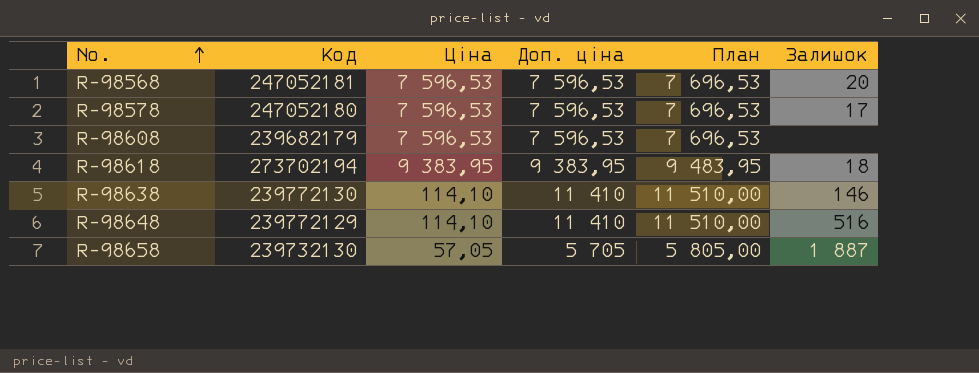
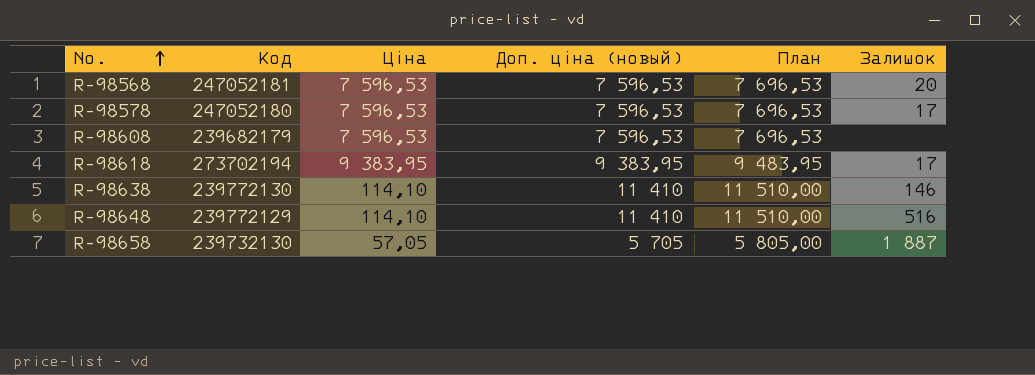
column name: Доп. ціна -> Доп. ціна (новый)
R-98618 | Залишок: 18 -> 17

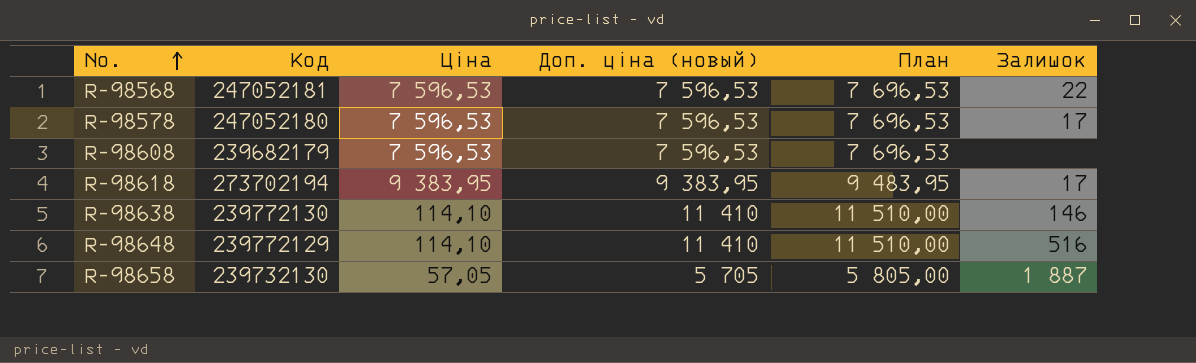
R-98568 | Залишок: 20 -> 22

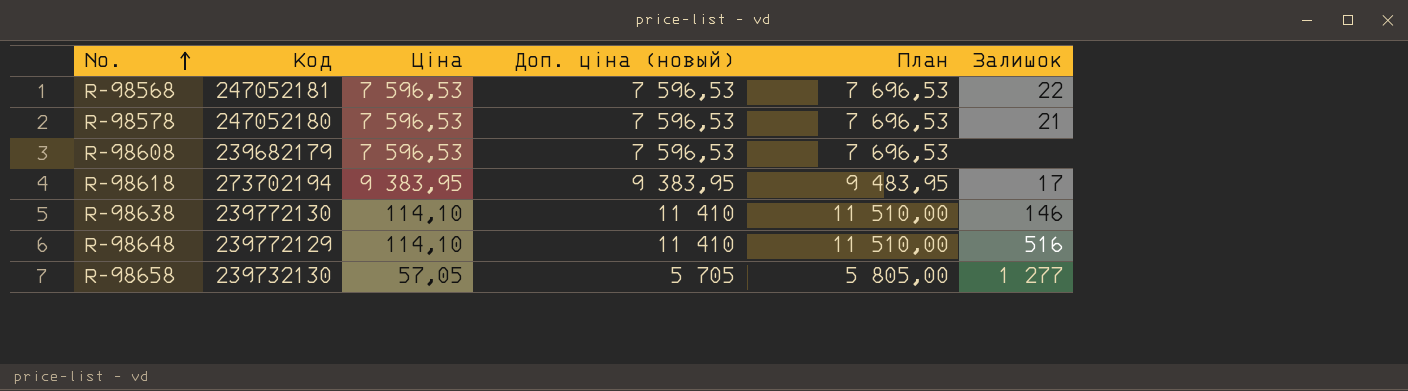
R-98578 | Залишок: 17 -> 21
R-98658 | Залишок: 1 887 -> 1 277

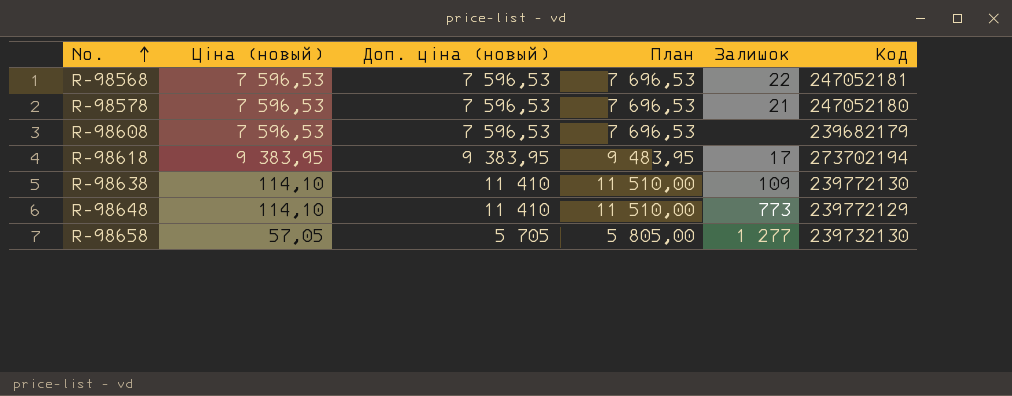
column name: Ціна -> Ціна (новый)
column Код | position: 2 -> 6
R-98638 | Залишок: 146 -> 109
R-98648 | Залишок: 516 -> 773

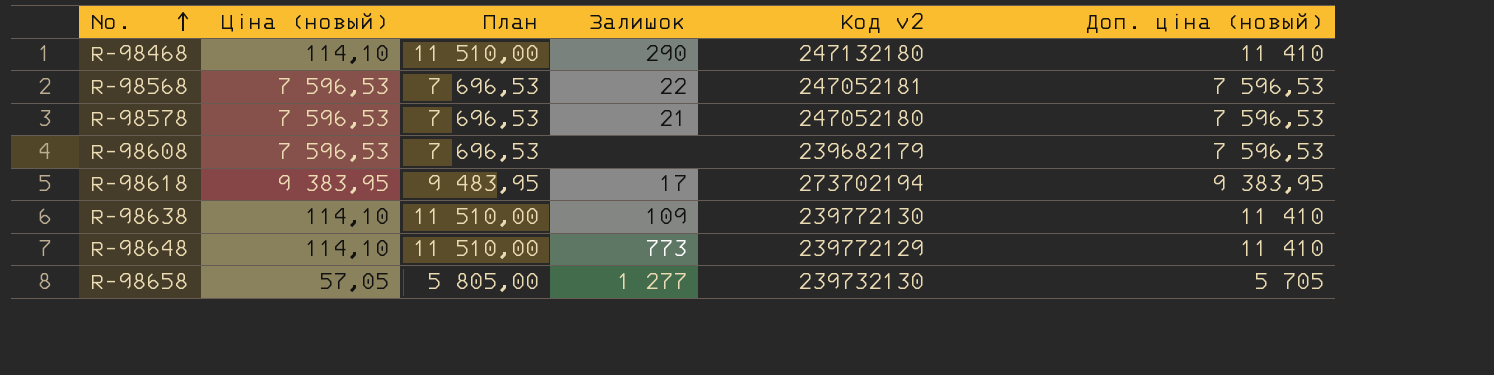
column name: Код -> Код v2
column Доп. ціна (новый) | position: 3 -> 6
row R-98468: none -> 114,10 | 11 510,00 | 290 | 247132180 | 11 410

